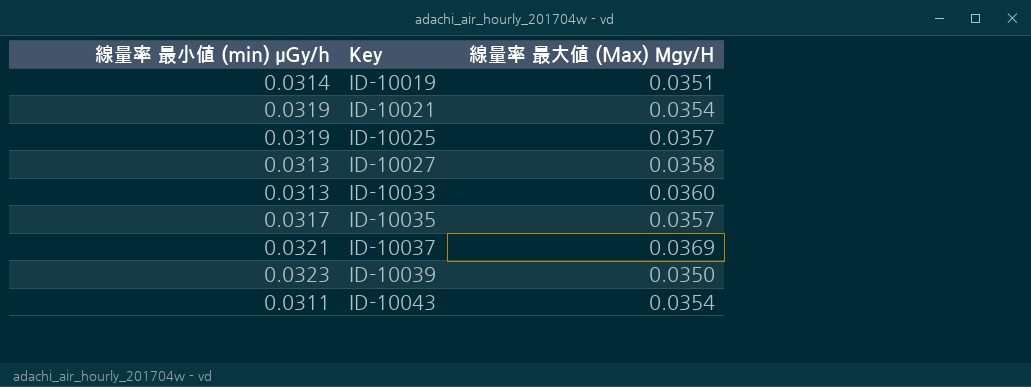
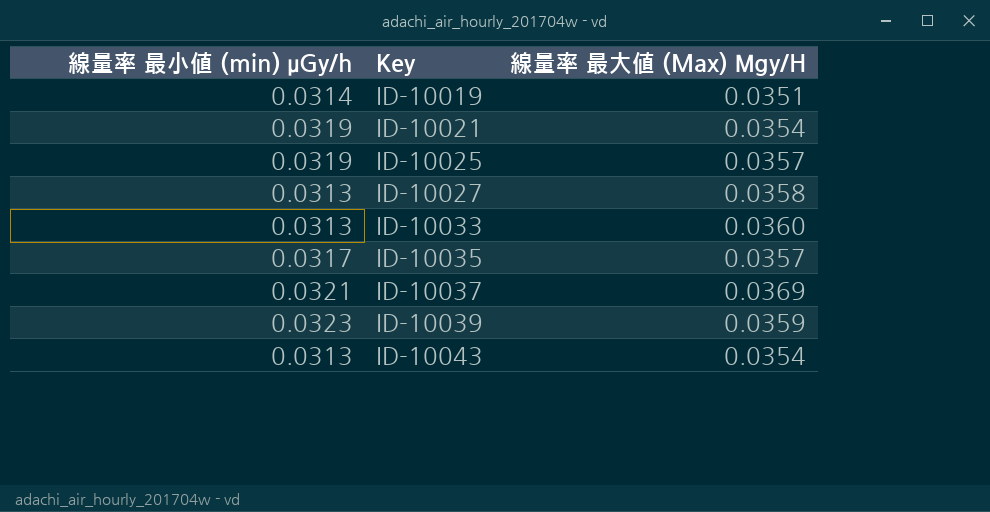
ID-10039 | 線量率 最大値 (Max) Μgy/H: 0.0350 -> 0.0359
ID-10043 | 線量率 最小値 (min) μGy/h: 0.0311 -> 0.0313

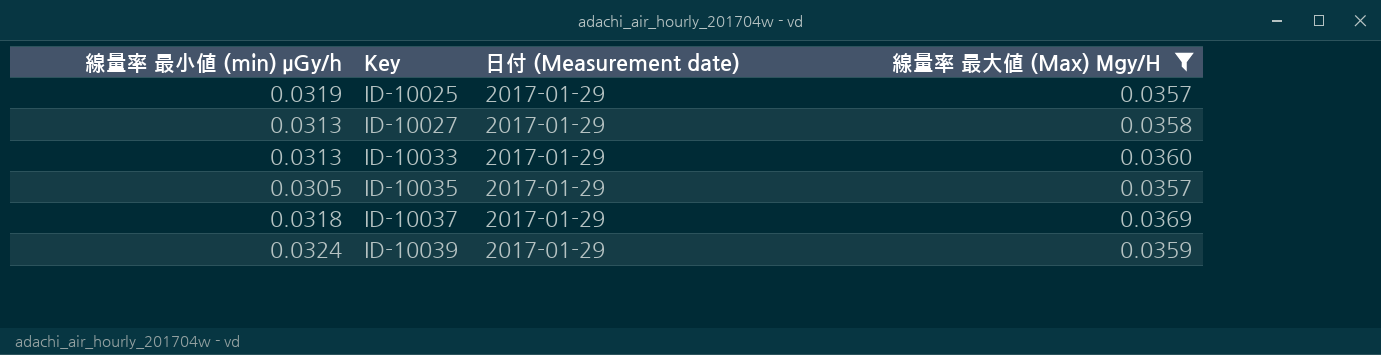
filter: none -> 線量率 最大値 (Max) Μgy/H >= 0.0357
column 日付 (Measurement date) | position: none -> 3
ID-10035 | 線量率 最小値 (min) μGy/h: 0.0317 -> 0.0305
ID-10037 | 線量率 最小値 (min) μGy/h: 0.0321 -> 0.0318
ID-10039 | 線量率 最小値 (min) μGy/h: 0.0323 -> 0.0324

